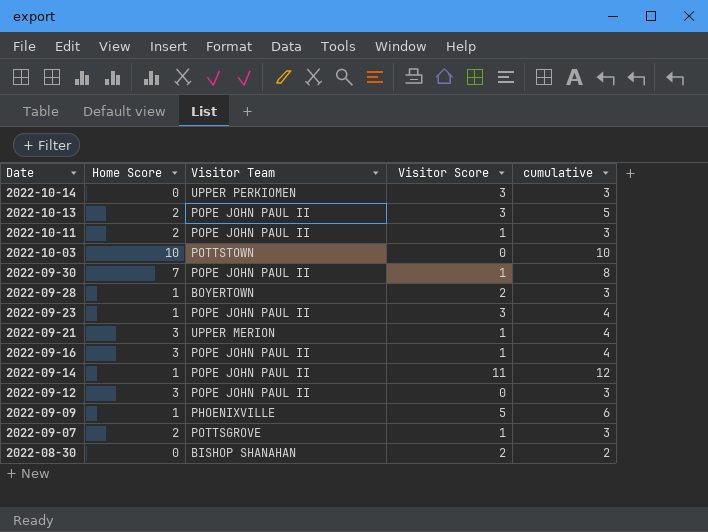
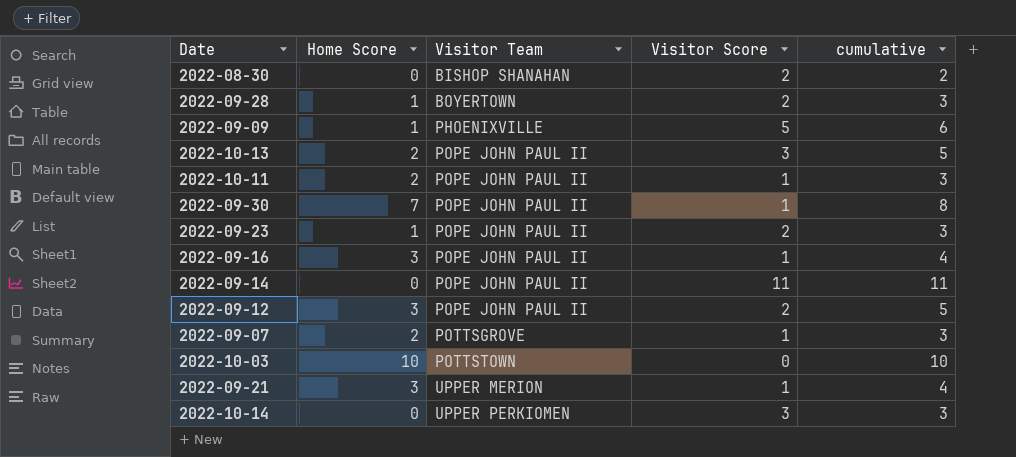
row order: Date descending -> Visitor Team ascending
2022-09-23 | Visitor Score: 3 -> 2
2022-09-23 | cumulative: 4 -> 3
2022-09-14 | Home Score: 1 -> 0
2022-09-14 | cumulative: 12 -> 11
2022-09-12 | Visitor Score: 0 -> 2
2022-09-12 | cumulative: 3 -> 5

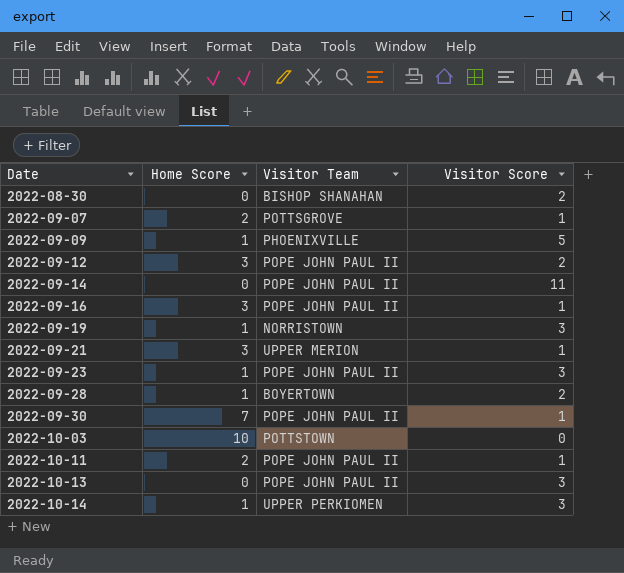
row order: Visitor Team ascending -> Date ascending
column cumulative | formula: [Home Score] + [Visitor Score] -> none
row 2022-09-19: none -> 1 | NORRISTOWN | 3
2022-09-23 | Visitor Score: 2 -> 3
2022-10-13 | Home Score: 2 -> 0
2022-10-14 | Home Score: 0 -> 1

